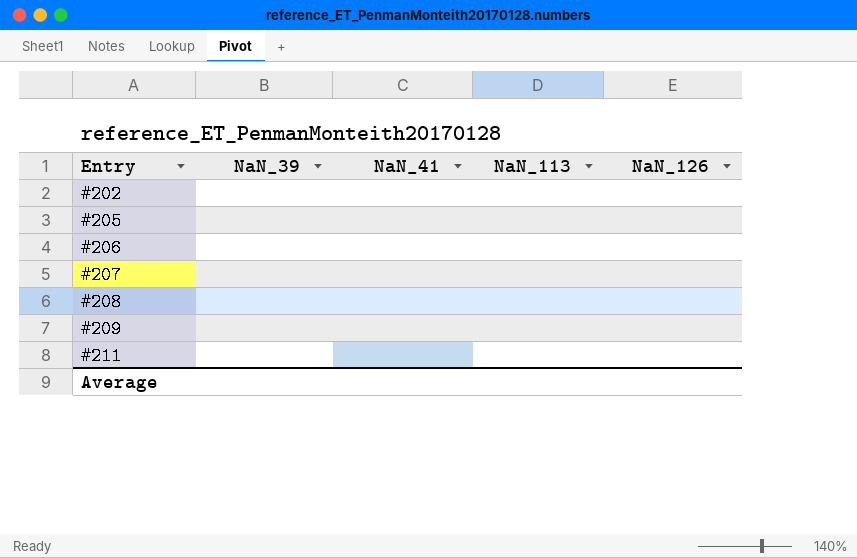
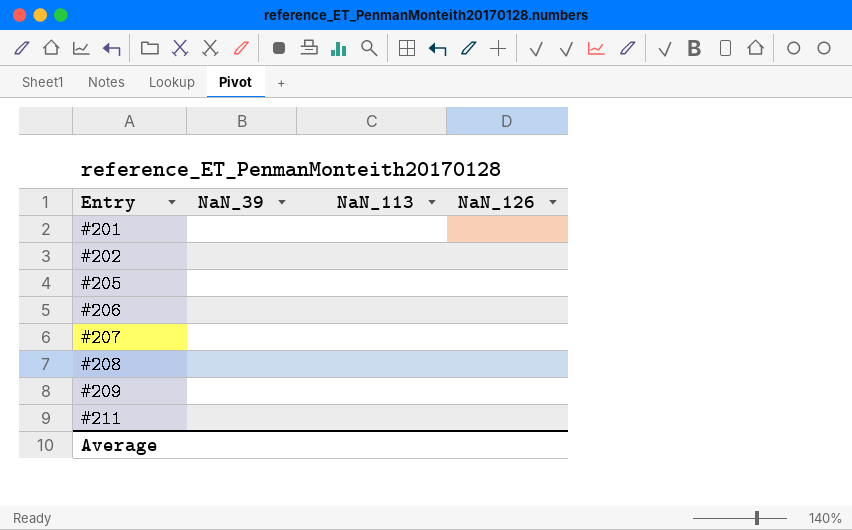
column NaN_41 | position: 3 -> none
row #201: none -> none | none | none

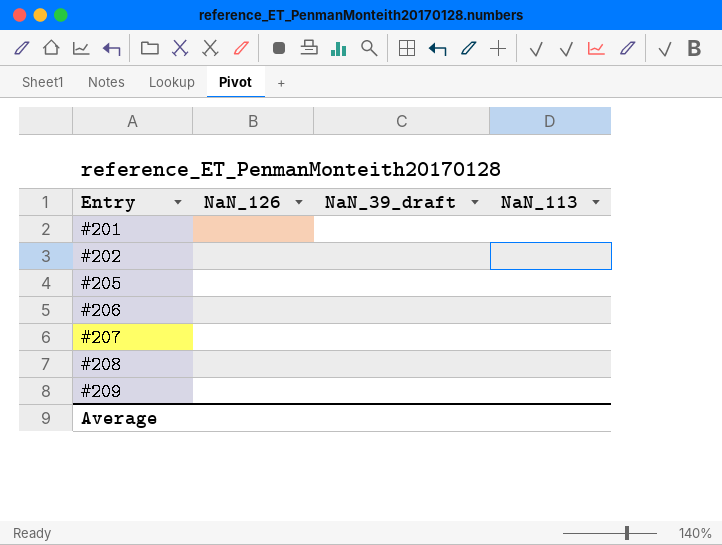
column NaN_126 | position: 4 -> 2
column name: NaN_39 -> NaN_39_draft
row #211: none | none | none -> none

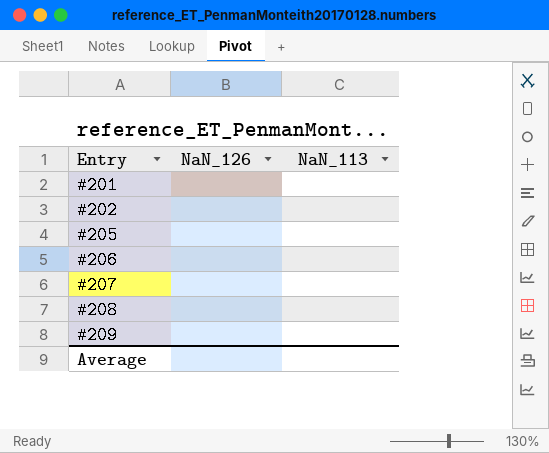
column NaN_39_draft | position: 3 -> none

